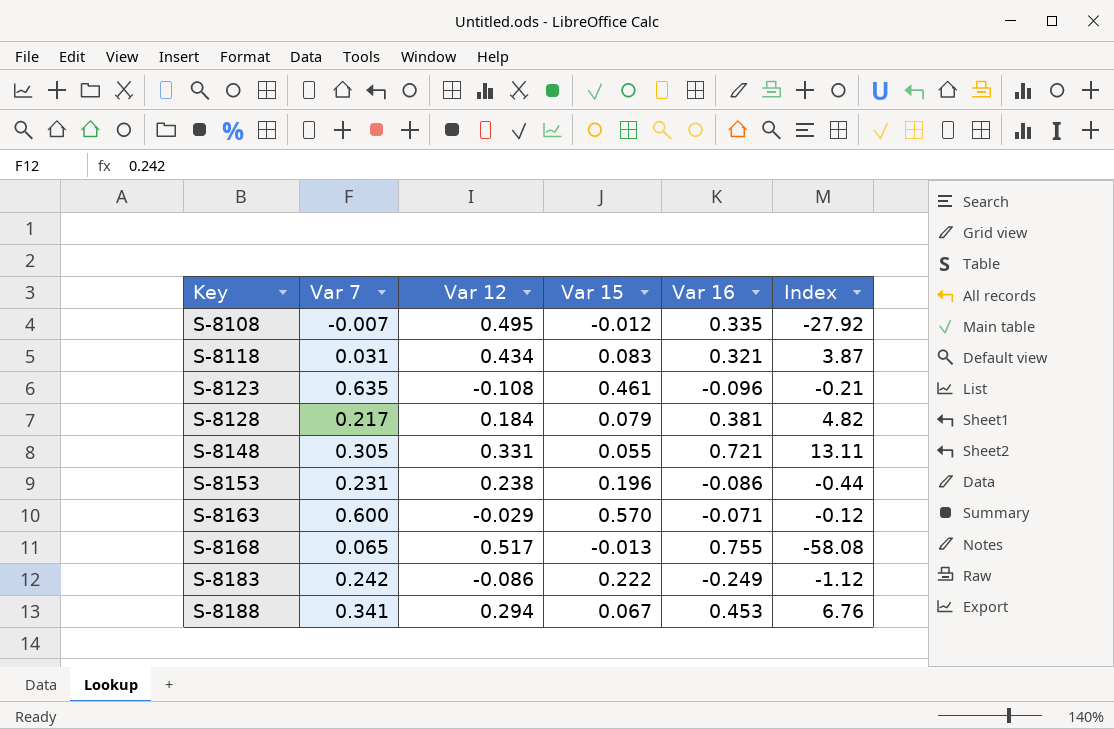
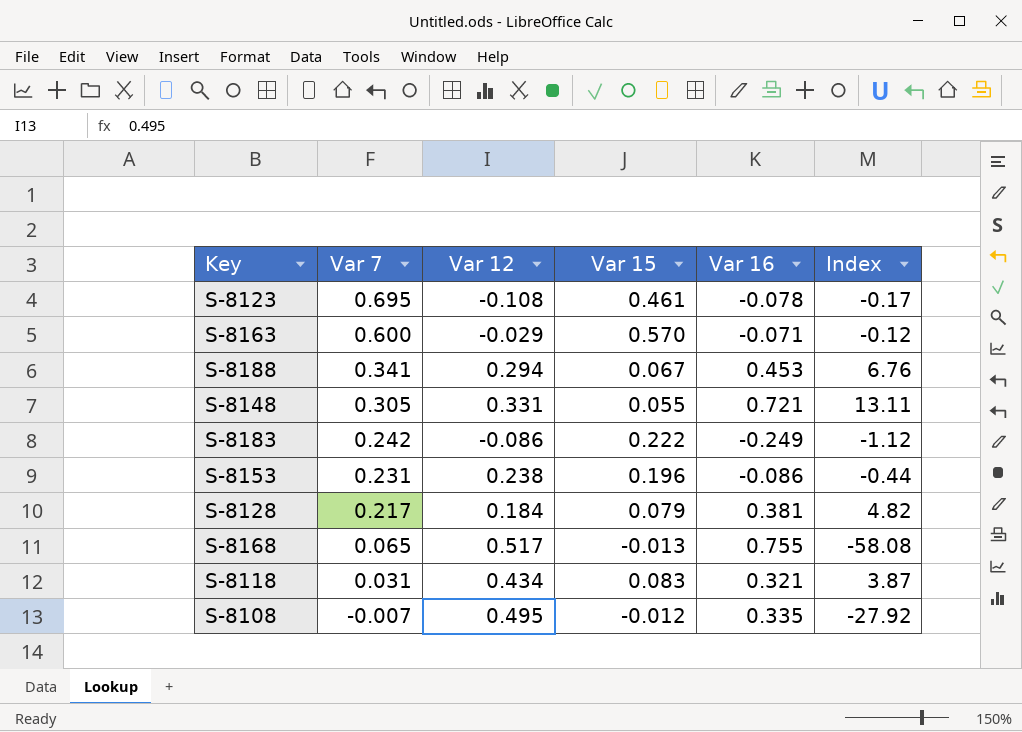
row order: Key ascending -> Var 7 descending
S-8123 | Var 7: 0.635 -> 0.695
S-8123 | Var 16: -0.096 -> -0.078
S-8123 | Index: -0.21 -> -0.17

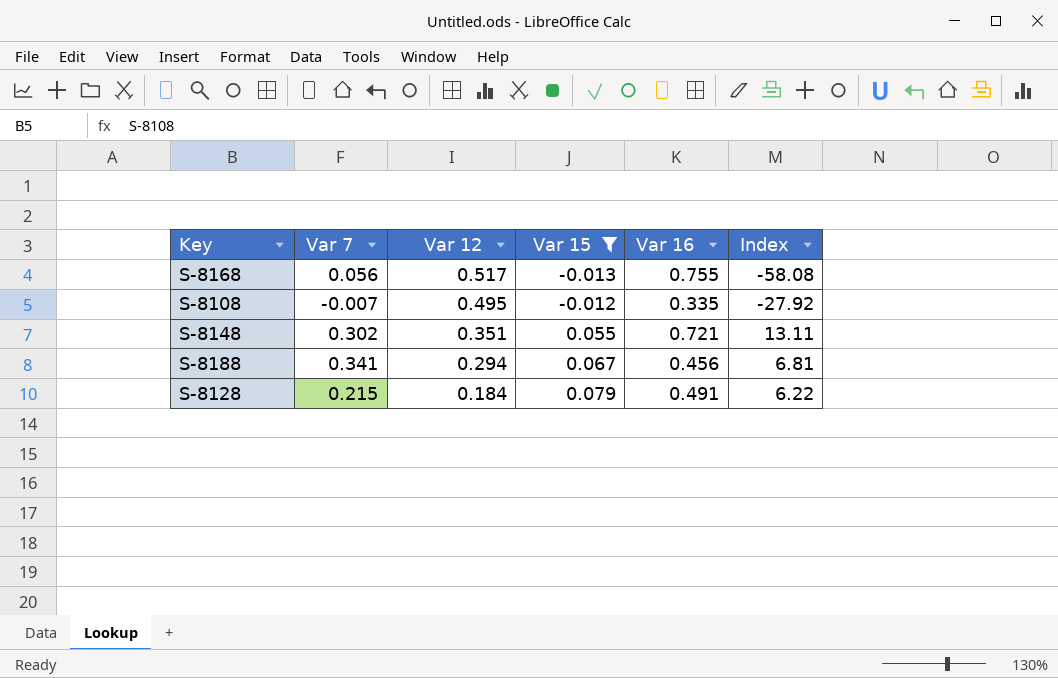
filter: none -> Var 15 <= 0.079
row order: Var 7 descending -> Var 12 descending
S-8168 | Var 7: 0.065 -> 0.056
S-8148 | Var 7: 0.305 -> 0.302
S-8148 | Var 12: 0.331 -> 0.351
S-8188 | Var 16: 0.453 -> 0.456
S-8188 | Index: 6.76 -> 6.81
S-8128 | Var 7: 0.217 -> 0.215
S-8128 | Var 16: 0.381 -> 0.491
S-8128 | Index: 4.82 -> 6.22

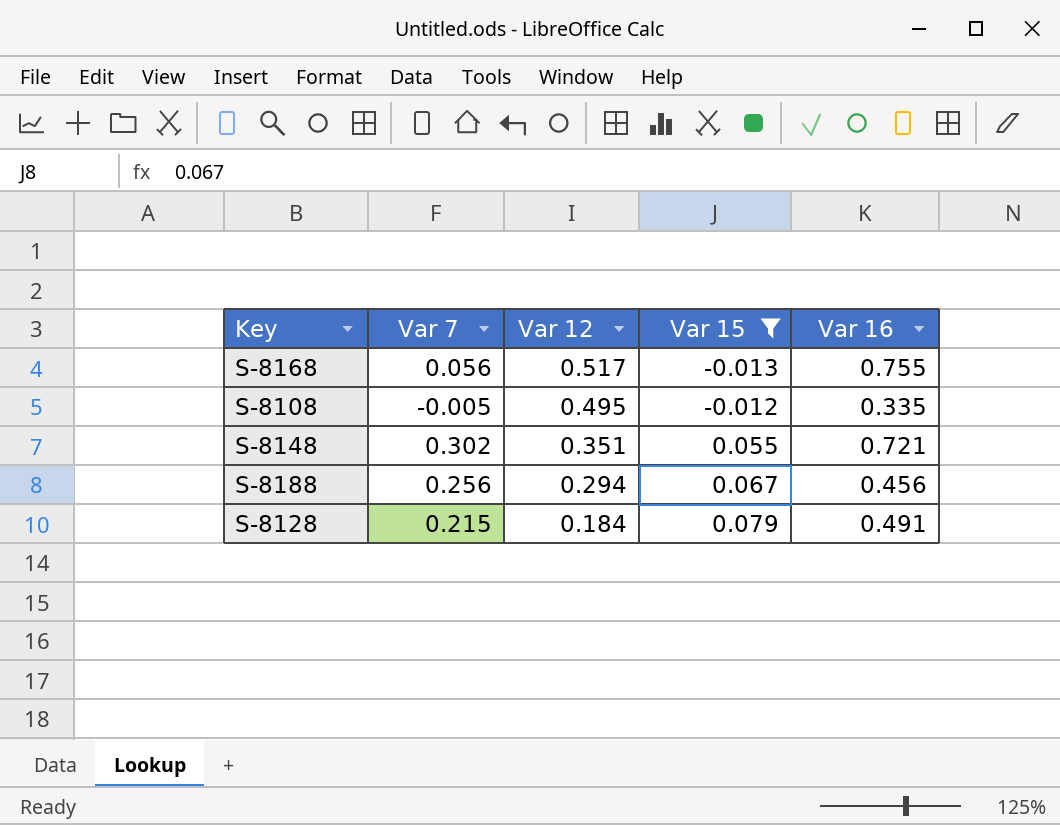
column Index | formula: [Var 16] / [Var 15] -> none
S-8108 | Var 7: -0.007 -> -0.005
S-8188 | Var 7: 0.341 -> 0.256

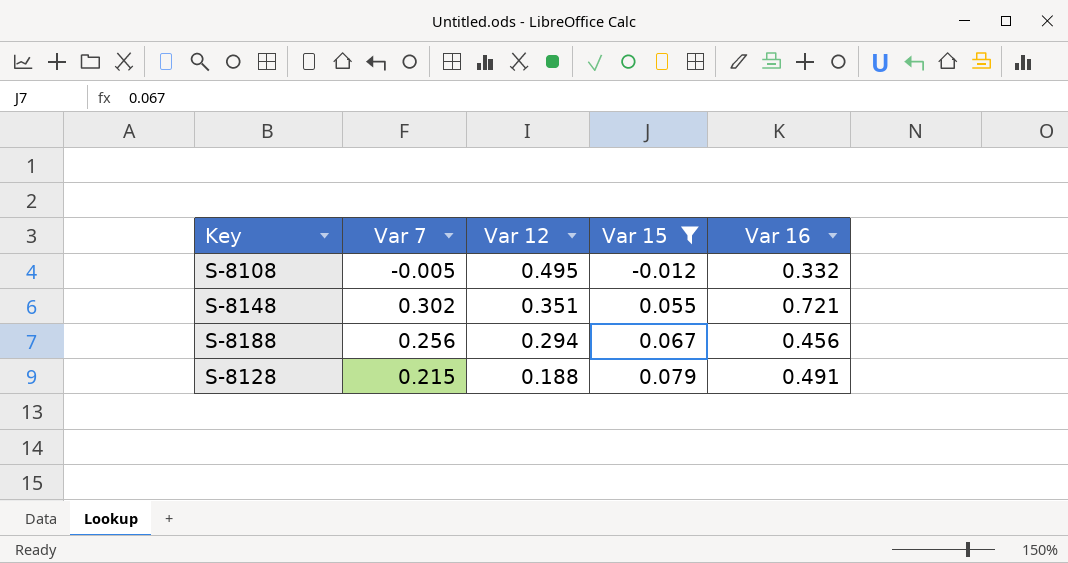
row S-8168: 0.056 | 0.517 | -0.013 | 0.755 -> none
S-8108 | Var 16: 0.335 -> 0.332
S-8128 | Var 12: 0.184 -> 0.188

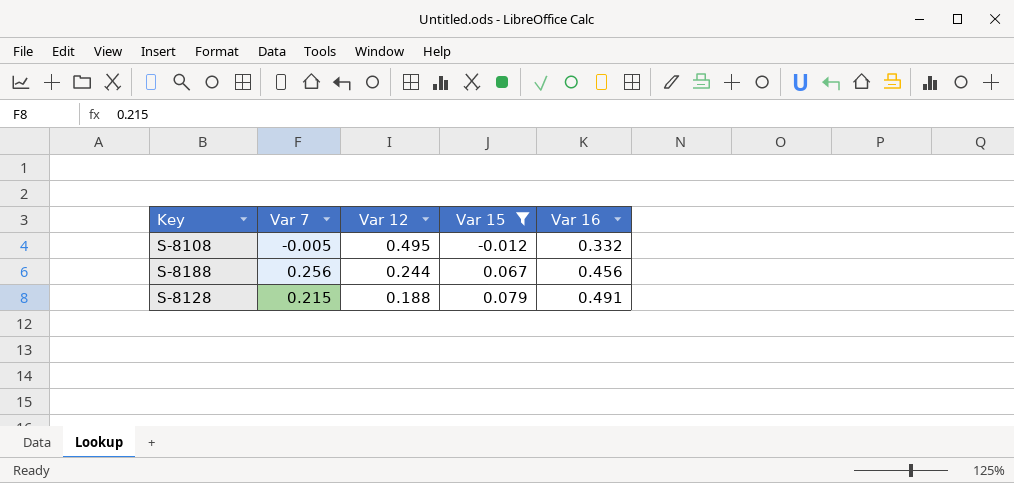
row S-8148: 0.302 | 0.351 | 0.055 | 0.721 -> none
S-8188 | Var 12: 0.294 -> 0.244

